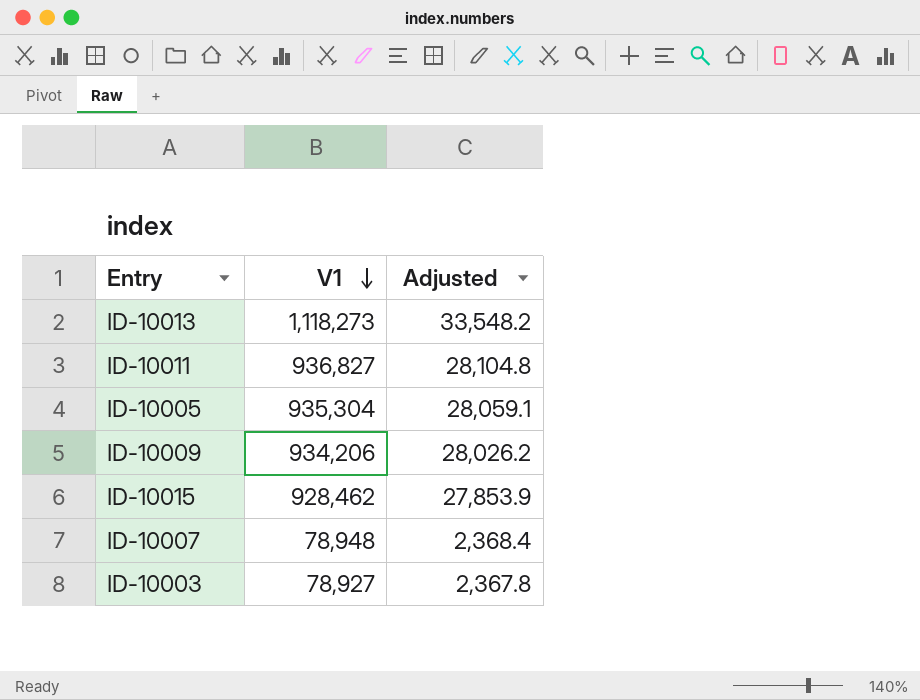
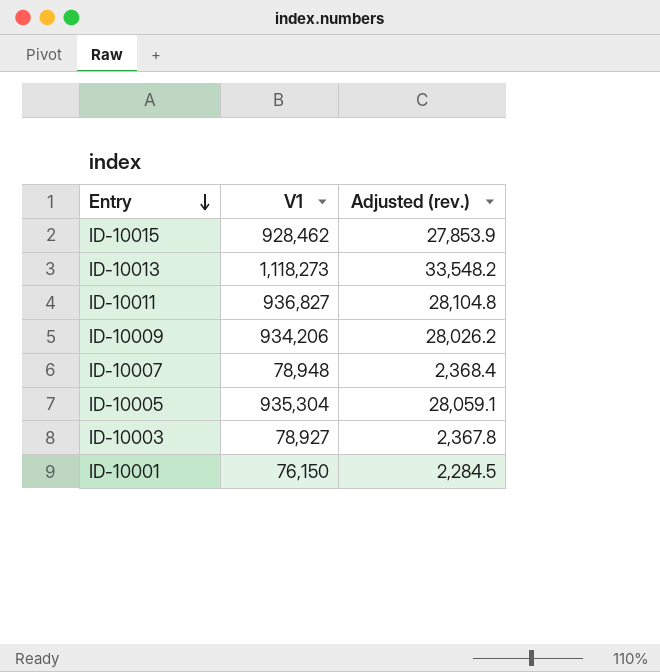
row order: V1 descending -> Entry descending
column name: Adjusted -> Adjusted (rev.)
row ID-10001: none -> 76,150 | 2,284.5

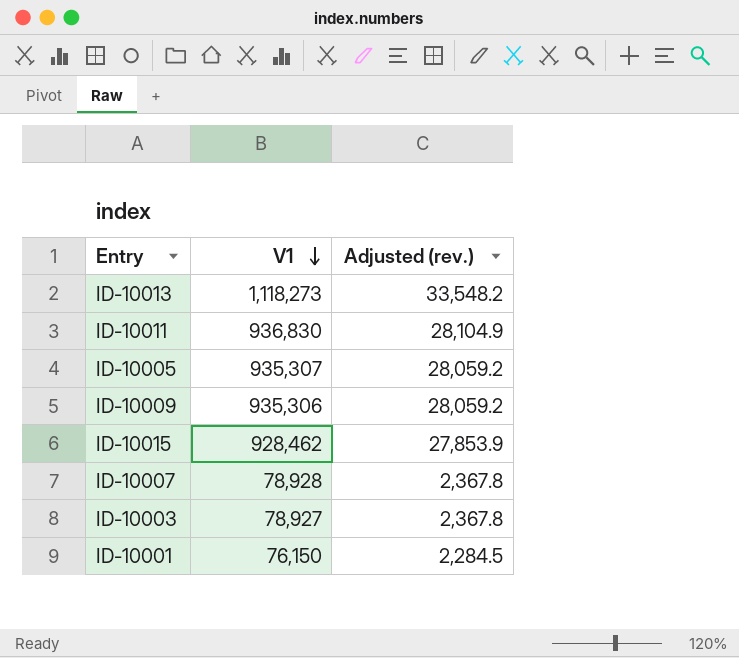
row order: Entry descending -> V1 descending
ID-10011 | V1: 936,827 -> 936,830
ID-10011 | Adjusted (rev.): 28,104.8 -> 28,104.9
ID-10005 | V1: 935,304 -> 935,307
ID-10005 | Adjusted (rev.): 28,059.1 -> 28,059.2
ID-10009 | V1: 934,206 -> 935,306
ID-10009 | Adjusted (rev.): 28,026.2 -> 28,059.2
ID-10007 | V1: 78,948 -> 78,928
ID-10007 | Adjusted (rev.): 2,368.4 -> 2,367.8

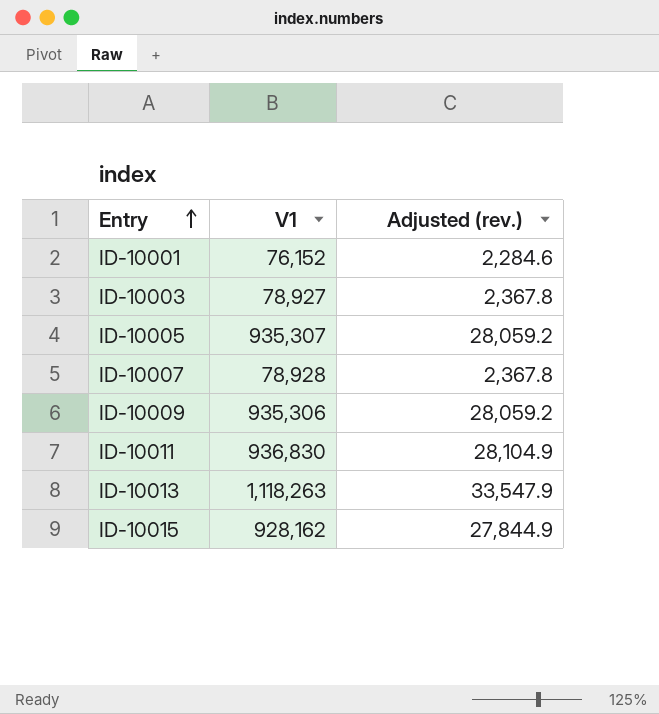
row order: V1 descending -> Entry ascending
ID-10001 | V1: 76,150 -> 76,152
ID-10001 | Adjusted (rev.): 2,284.5 -> 2,284.6
ID-10013 | V1: 1,118,273 -> 1,118,263
ID-10013 | Adjusted (rev.): 33,548.2 -> 33,547.9
ID-10015 | V1: 928,462 -> 928,162
ID-10015 | Adjusted (rev.): 27,853.9 -> 27,844.9

